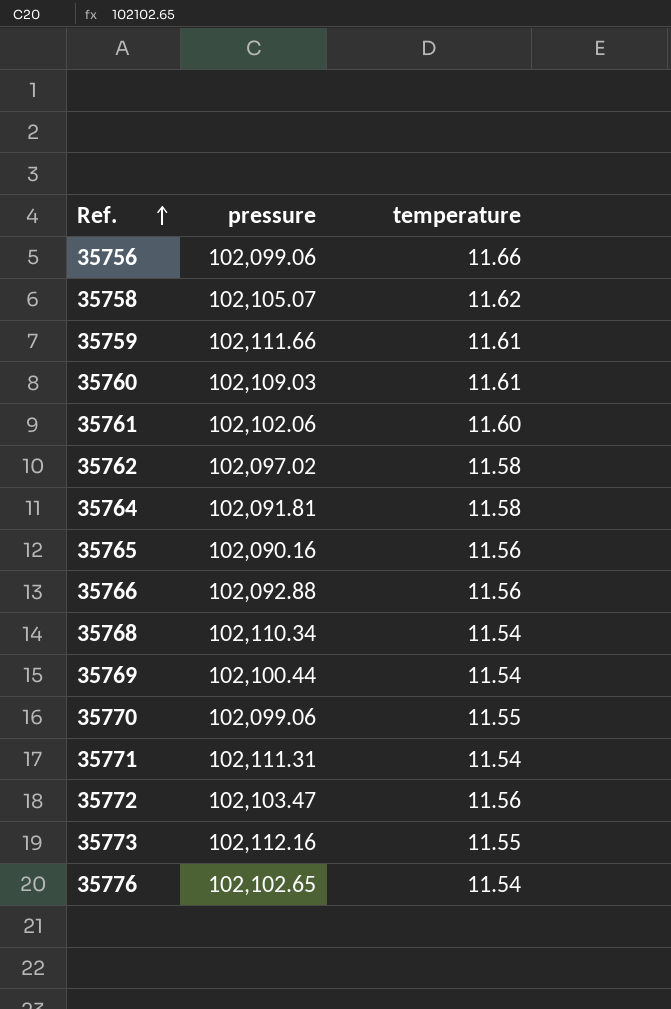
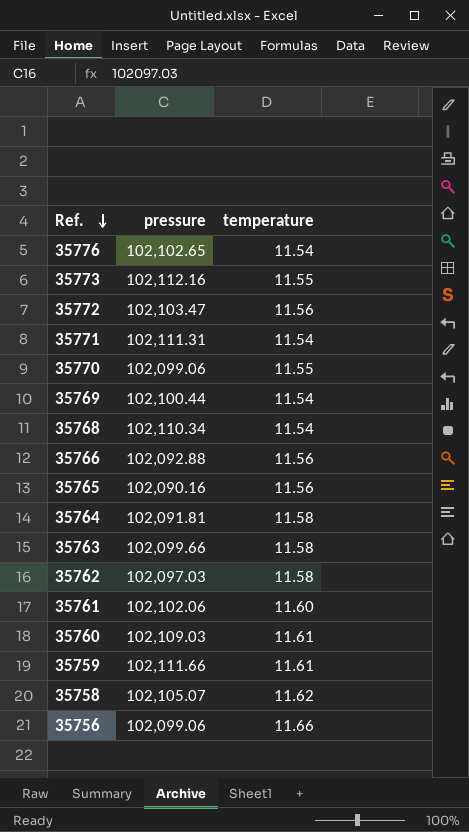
row order: Ref. ascending -> Ref. descending
row 35763: none -> 102,099.66 | 11.58
35762 | pressure: 102,097.02 -> 102,097.03

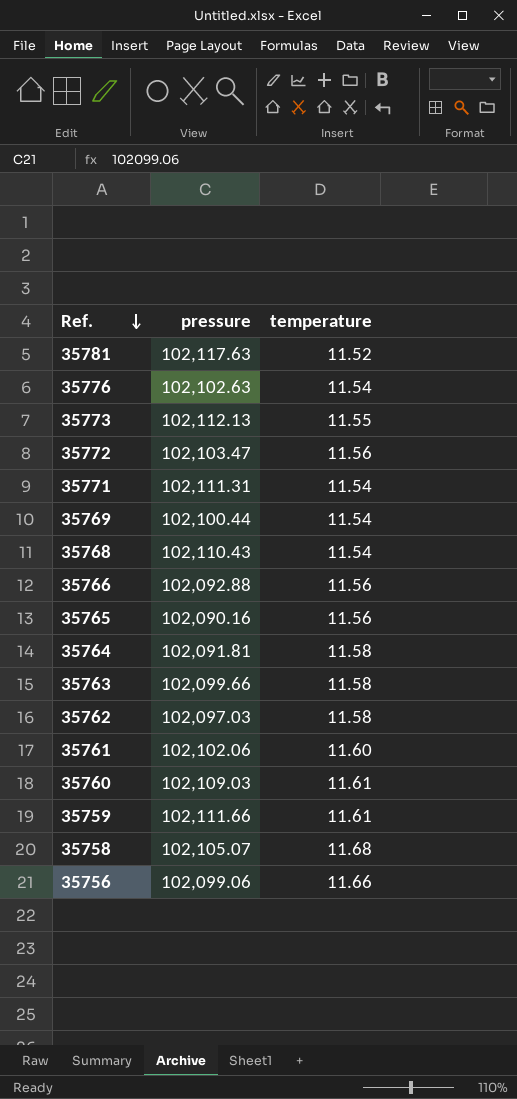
row 35770: 102,099.06 | 11.55 -> none
row 35781: none -> 102,117.63 | 11.52
35776 | pressure: 102,102.65 -> 102,102.63
35773 | pressure: 102,112.16 -> 102,112.13
35768 | pressure: 102,110.34 -> 102,110.43
35758 | temperature: 11.62 -> 11.68

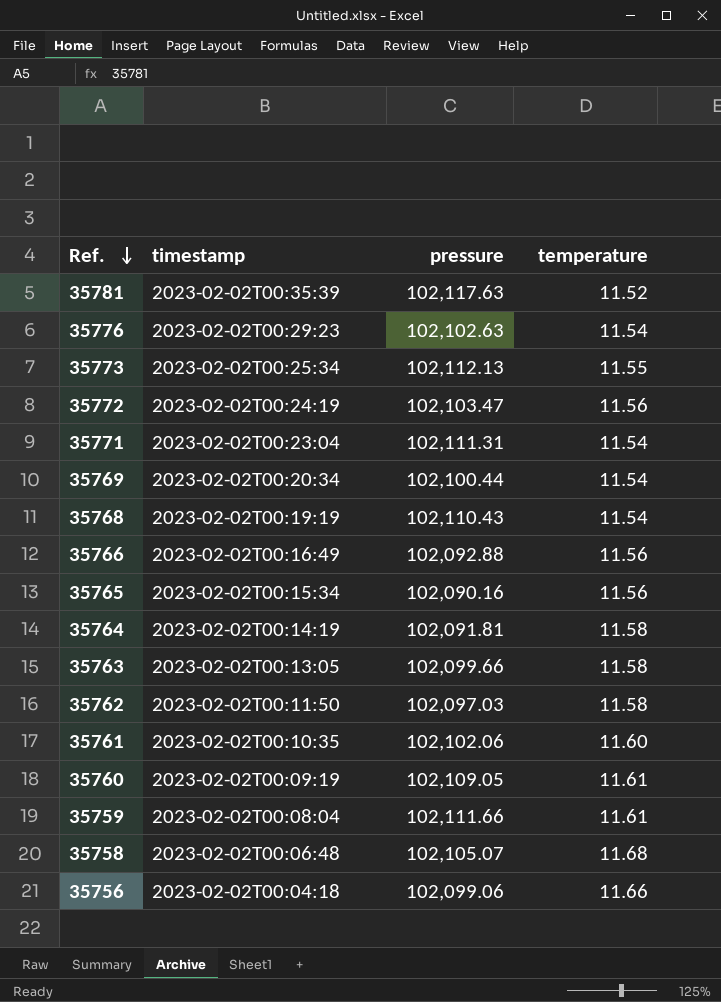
column timestamp | position: none -> 2
35760 | pressure: 102,109.03 -> 102,109.05

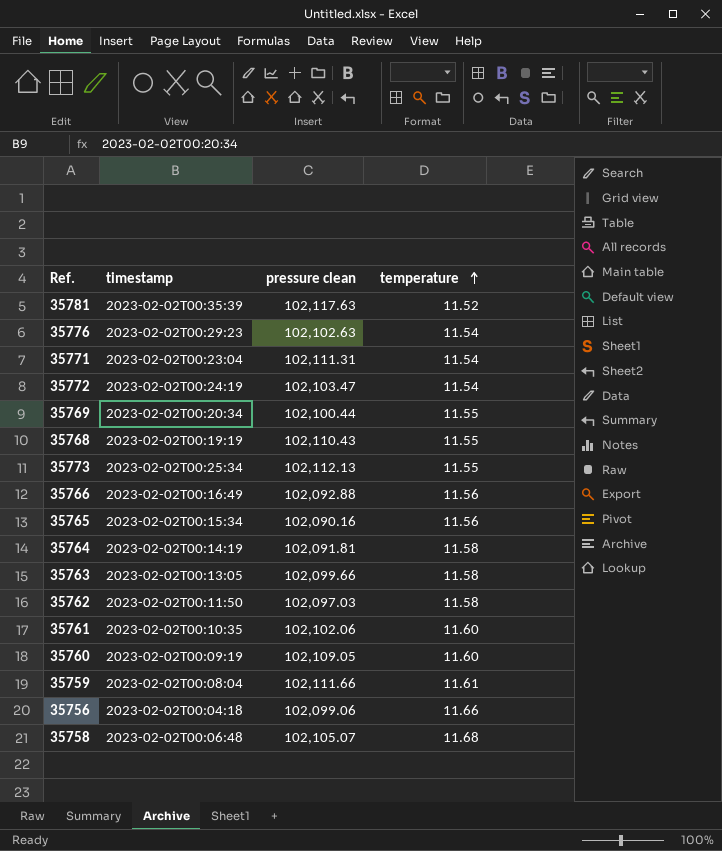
row order: Ref. descending -> temperature ascending
column name: pressure -> pressure clean
35772 | temperature: 11.56 -> 11.54
35769 | temperature: 11.54 -> 11.55
35768 | temperature: 11.54 -> 11.55
35760 | temperature: 11.61 -> 11.60

